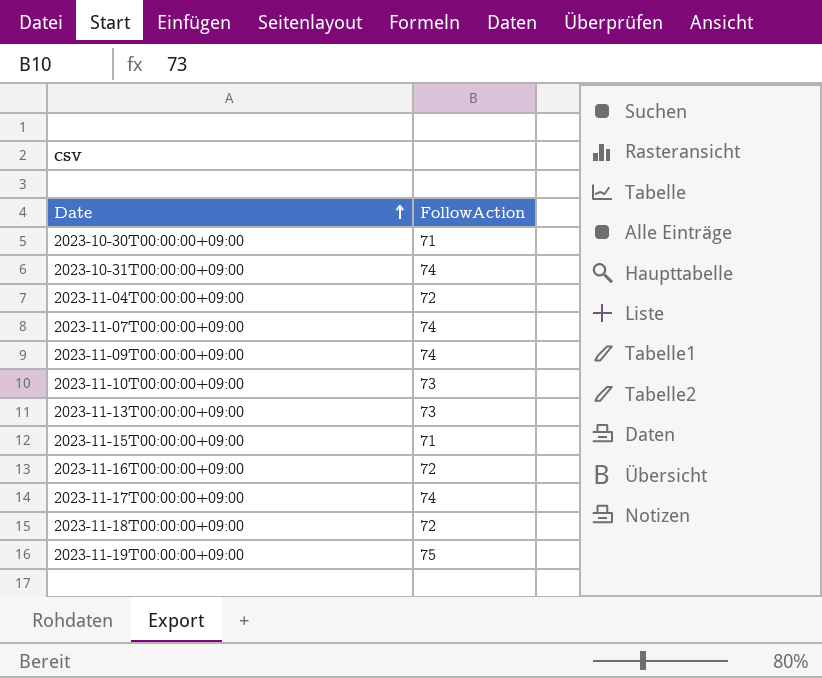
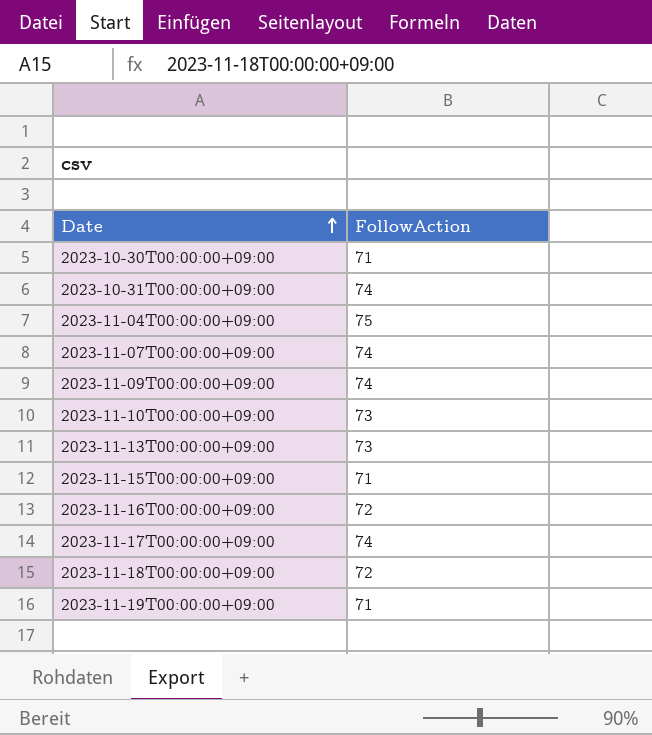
2023-11-04T00:00:00+09:00 | FollowAction: 72 -> 75
2023-11-19T00:00:00+09:00 | FollowAction: 75 -> 71

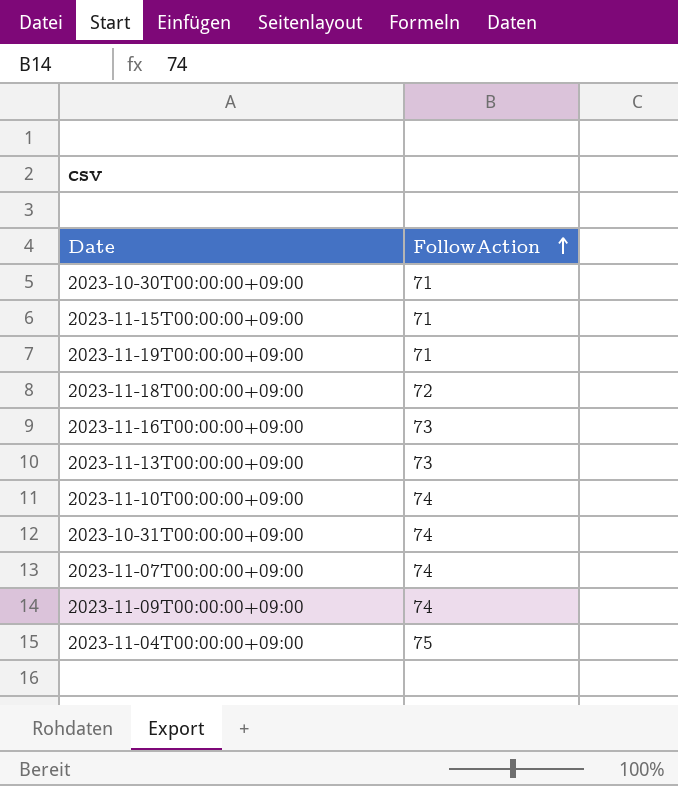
row order: Date ascending -> FollowAction ascending
row 2023-11-17T00:00:00+09:00: 74 -> none
2023-11-16T00:00:00+09:00 | FollowAction: 72 -> 73
2023-11-10T00:00:00+09:00 | FollowAction: 73 -> 74

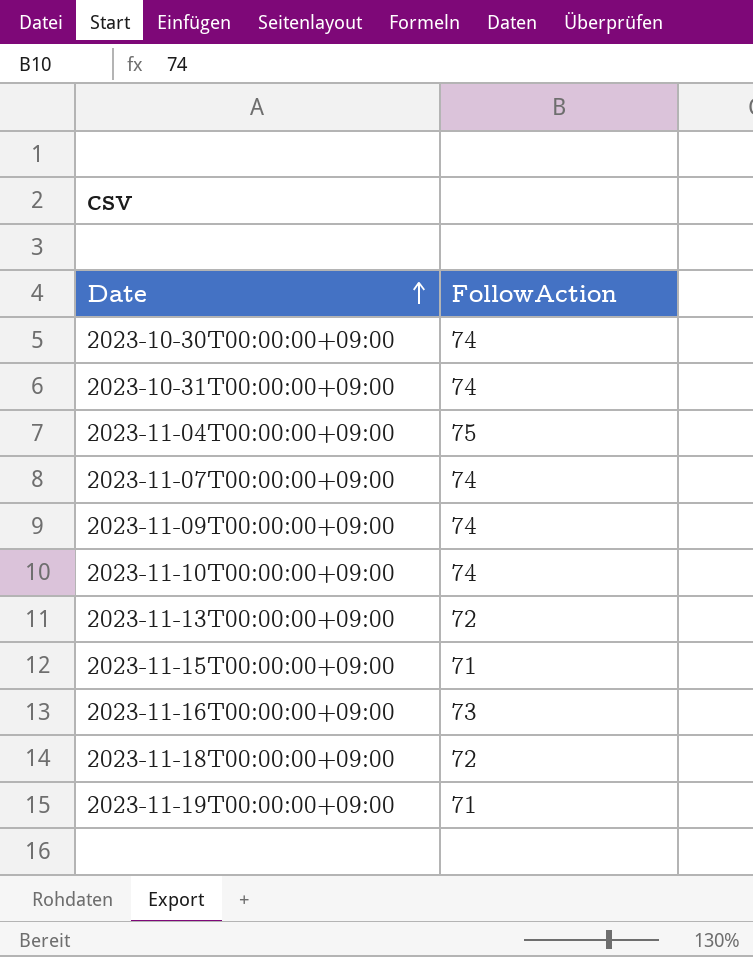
row order: FollowAction ascending -> Date ascending
2023-10-30T00:00:00+09:00 | FollowAction: 71 -> 74
2023-11-13T00:00:00+09:00 | FollowAction: 73 -> 72

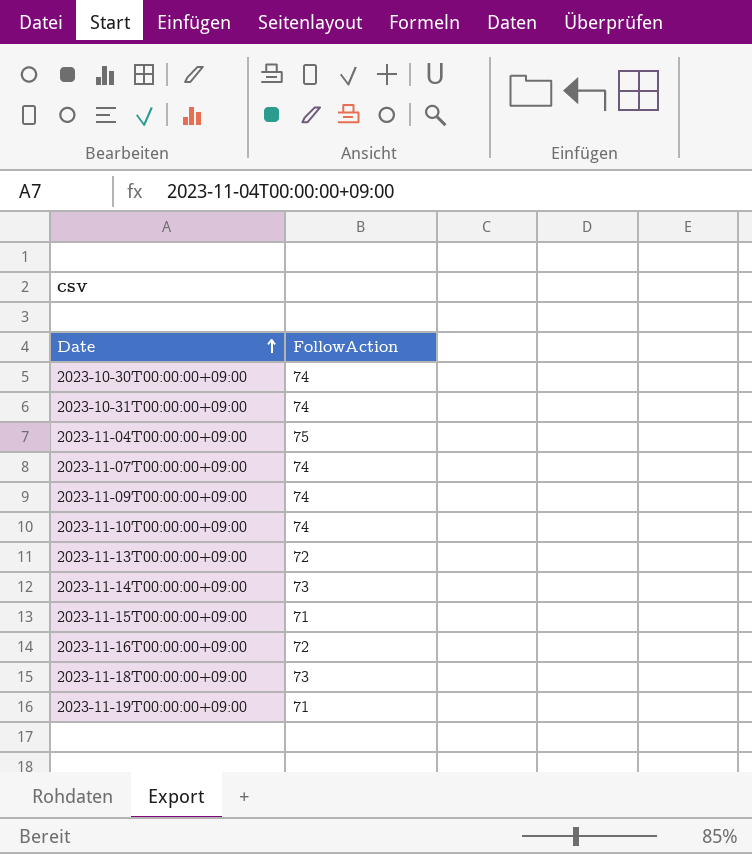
row 2023-11-14T00:00:00+09:00: none -> 73
2023-11-16T00:00:00+09:00 | FollowAction: 73 -> 72
2023-11-18T00:00:00+09:00 | FollowAction: 72 -> 73

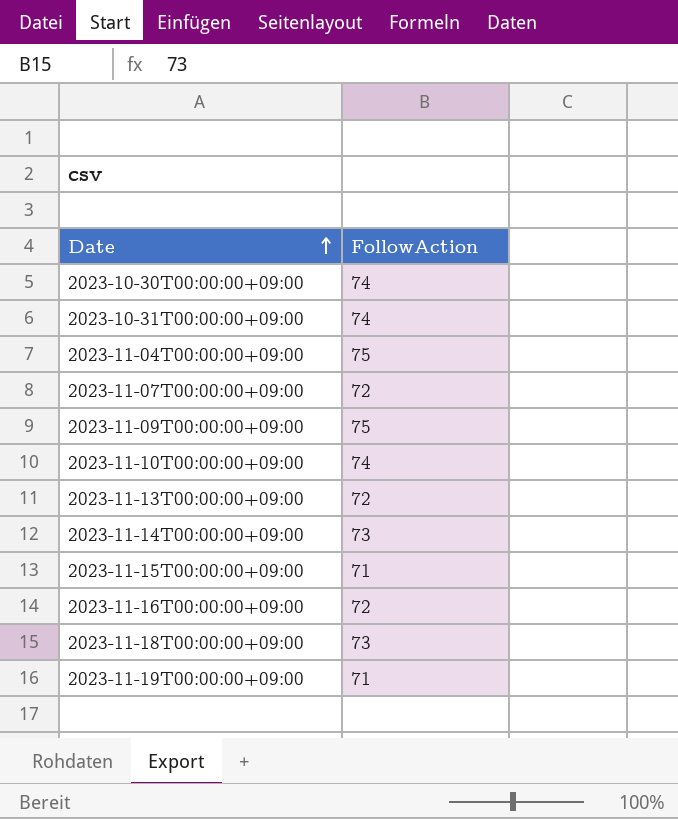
2023-11-07T00:00:00+09:00 | FollowAction: 74 -> 72
2023-11-09T00:00:00+09:00 | FollowAction: 74 -> 75

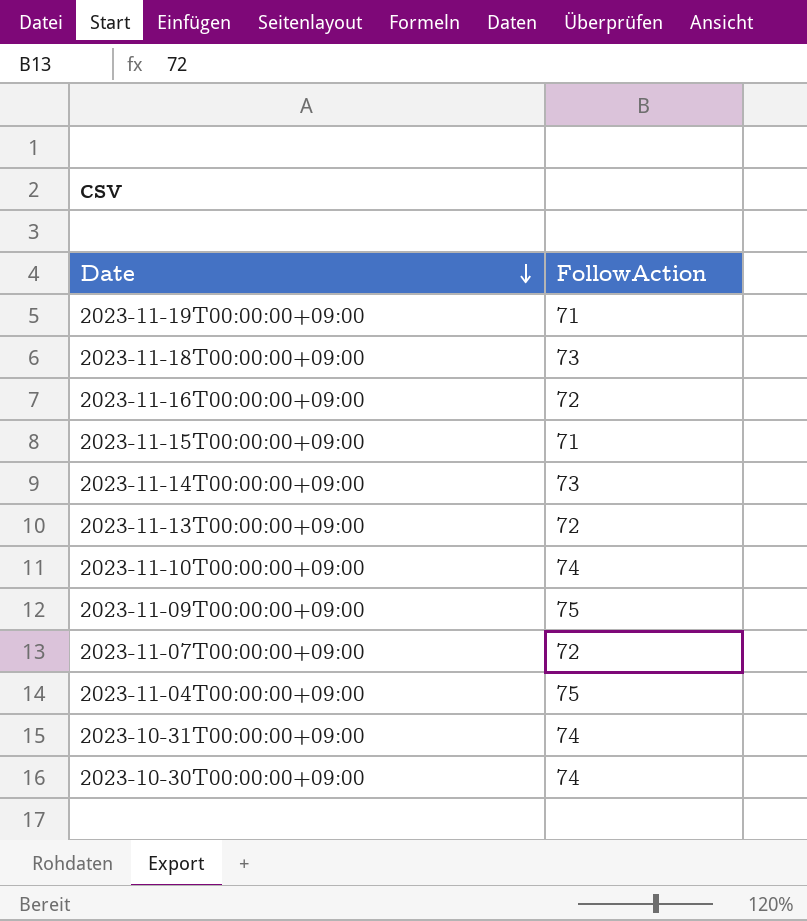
row order: Date ascending -> Date descending

